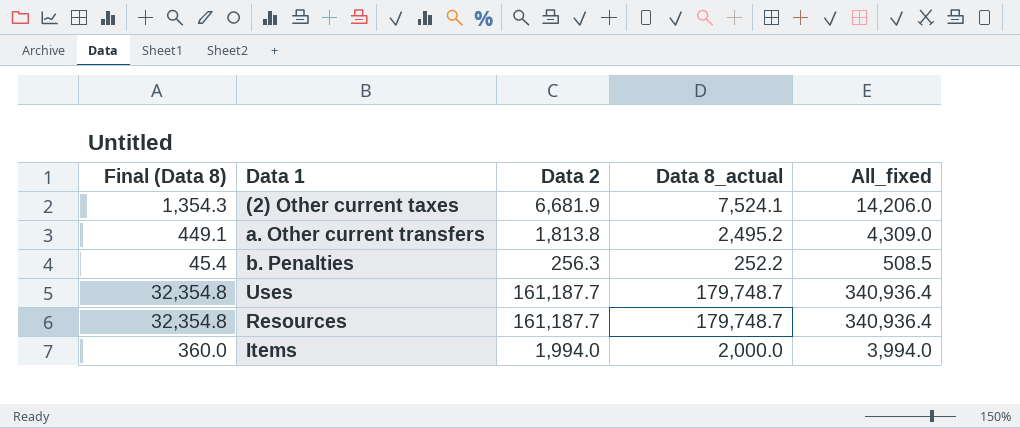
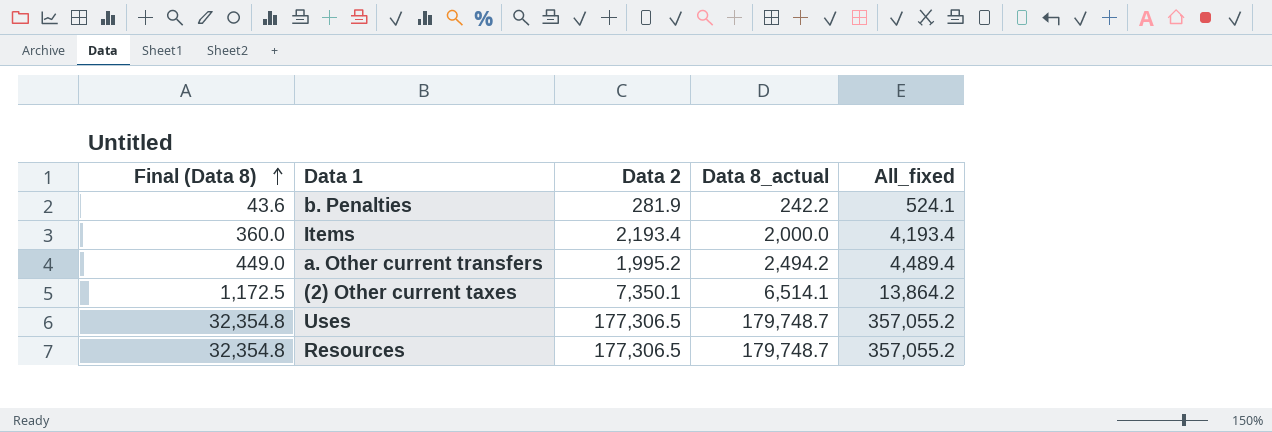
row order: none -> Final (Data 8) ascending
b. Penalties | Final (Data 8): 45.4 -> 43.6
b. Penalties | Data 2: 256.3 -> 281.9
b. Penalties | Data 8_actual: 252.2 -> 242.2
b. Penalties | All_fixed: 508.5 -> 524.1
Items | Data 2: 1,994.0 -> 2,193.4
Items | All_fixed: 3,994.0 -> 4,193.4
a. Other current transfers | Final (Data 8): 449.1 -> 449.0
a. Other current transfers | Data 2: 1,813.8 -> 1,995.2
a. Other current transfers | Data 8_actual: 2,495.2 -> 2,494.2
a. Other current transfers | All_fixed: 4,309.0 -> 4,489.4
(2) Other current taxes | Final (Data 8): 1,354.3 -> 1,172.5
(2) Other current taxes | Data 2: 6,681.9 -> 7,350.1
(2) Other current taxes | Data 8_actual: 7,524.1 -> 6,514.1
(2) Other current taxes | All_fixed: 14,206.0 -> 13,864.2
Uses | Data 2: 161,187.7 -> 177,306.5
Uses | All_fixed: 340,936.4 -> 357,055.2
Resources | Data 2: 161,187.7 -> 177,306.5
Resources | All_fixed: 340,936.4 -> 357,055.2

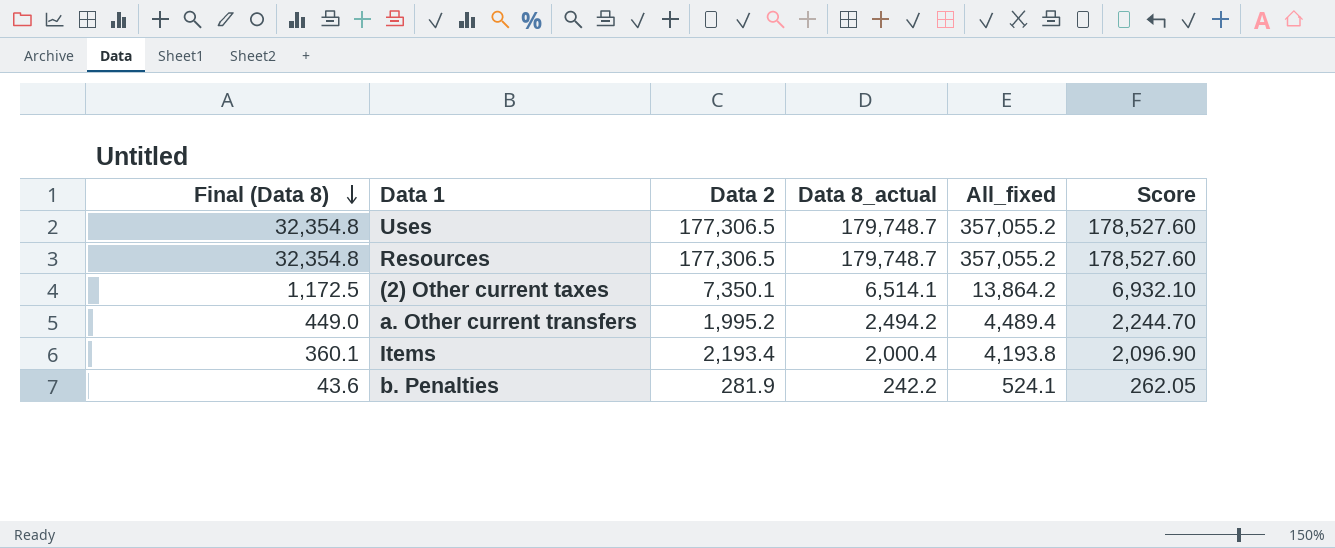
row order: Final (Data 8) ascending -> Final (Data 8) descending
column Score | formula: none -> [All_fixed] * 0.5
Items | Final (Data 8): 360.0 -> 360.1
Items | Data 8_actual: 2,000.0 -> 2,000.4
Items | All_fixed: 4,193.4 -> 4,193.8

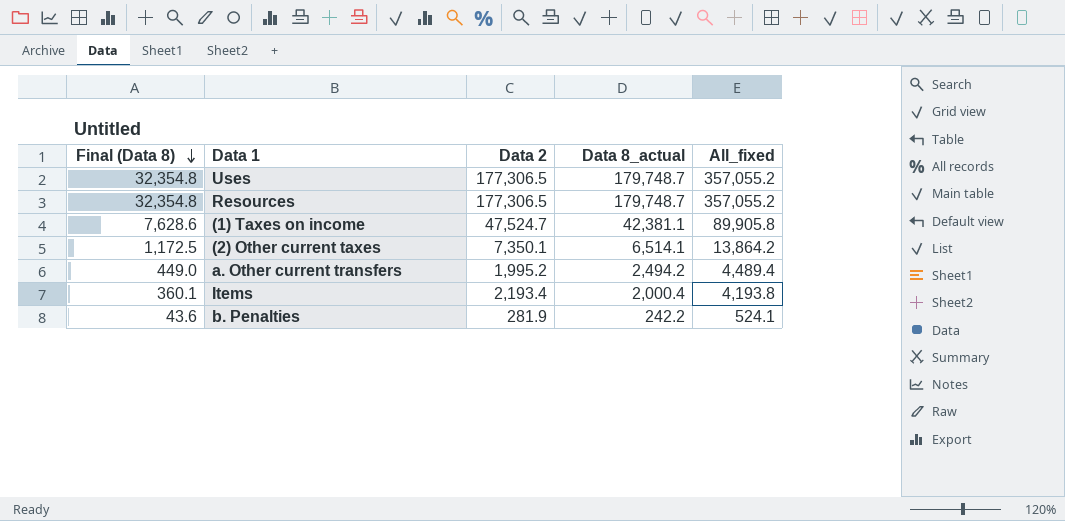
column Score | formula: [All_fixed] * 0.5 -> none
row (1) Taxes on income: none -> 7,628.6 | 47,524.7 | 42,381.1 | 89,905.8

